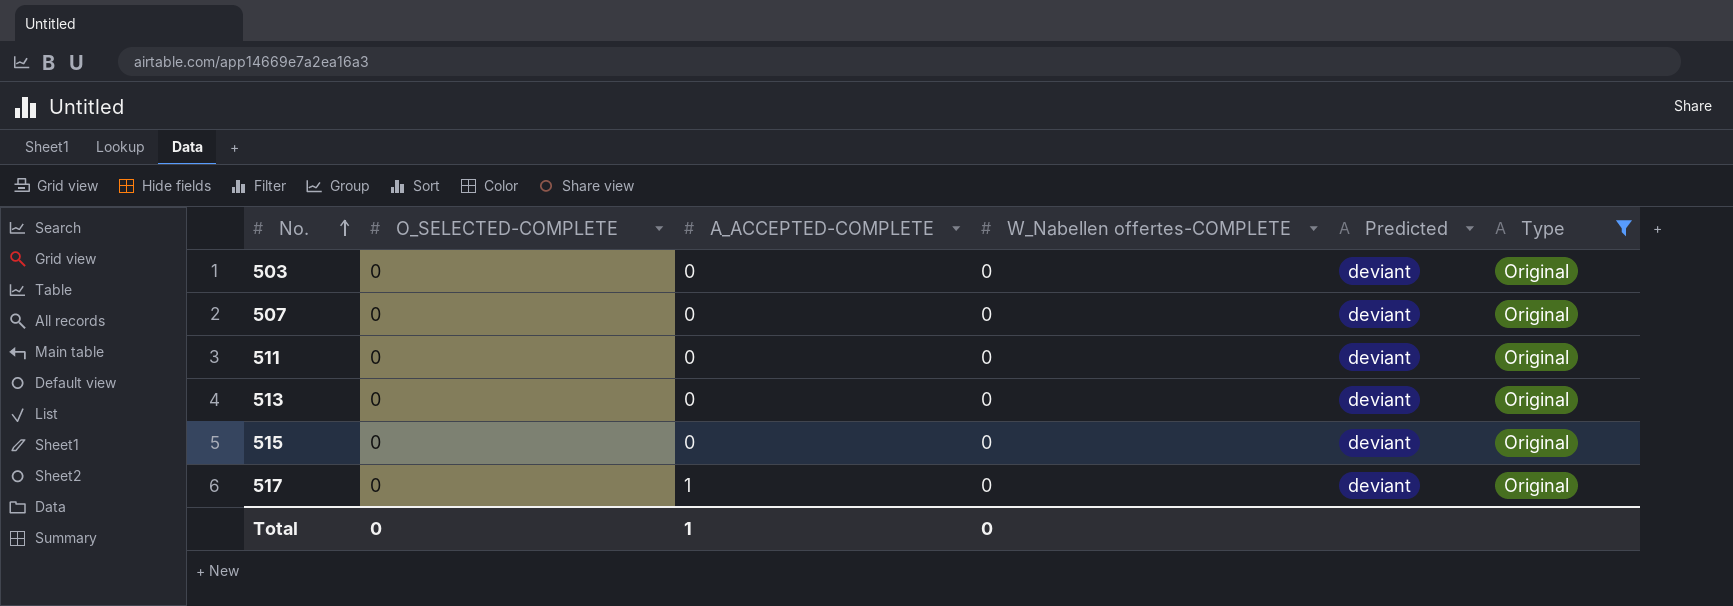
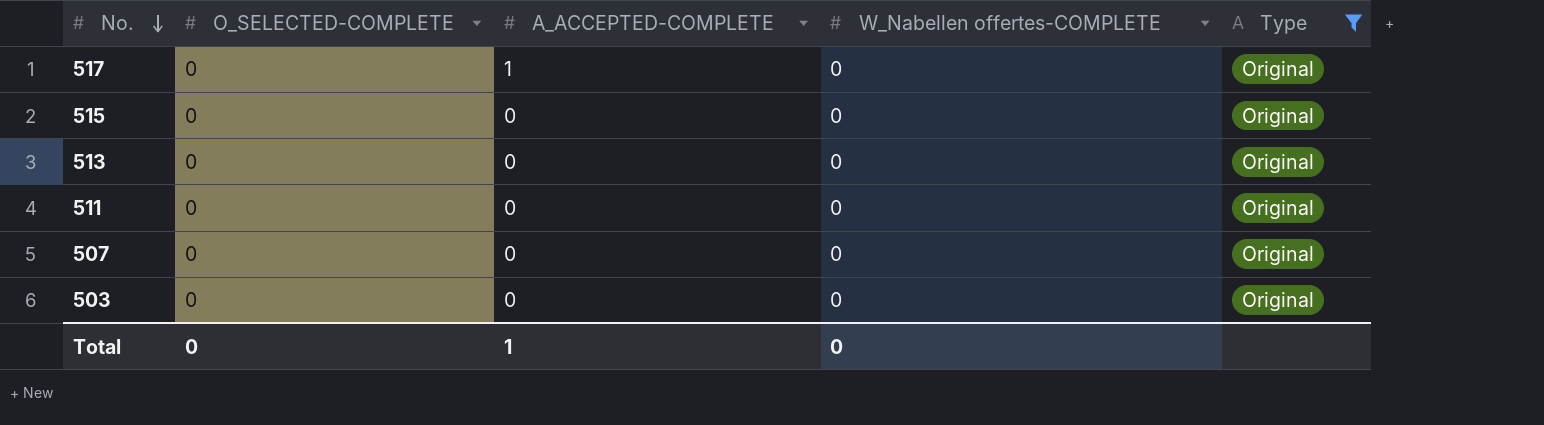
row order: No. ascending -> No. descending
column Predicted | position: 5 -> none

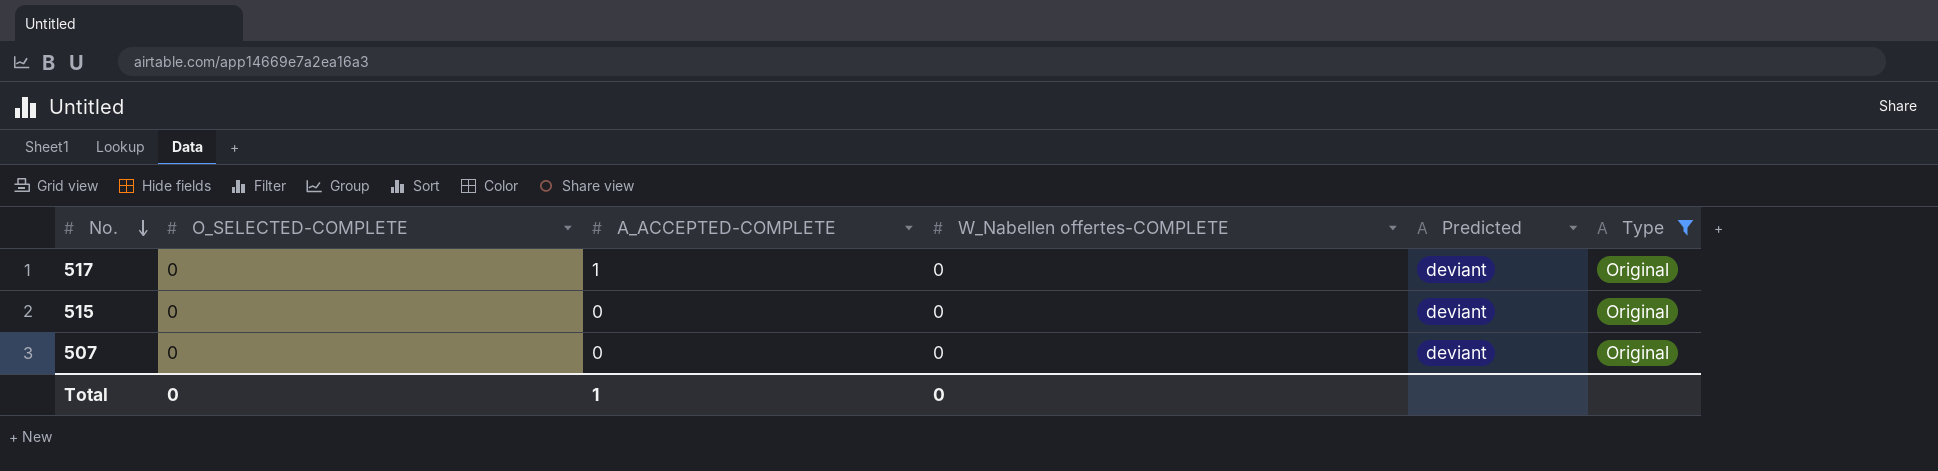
column Predicted | position: none -> 5
row 513: 0 | 0 | 0 | Original -> none
row 511: 0 | 0 | 0 | Original -> none
row 503: 0 | 0 | 0 | Original -> none

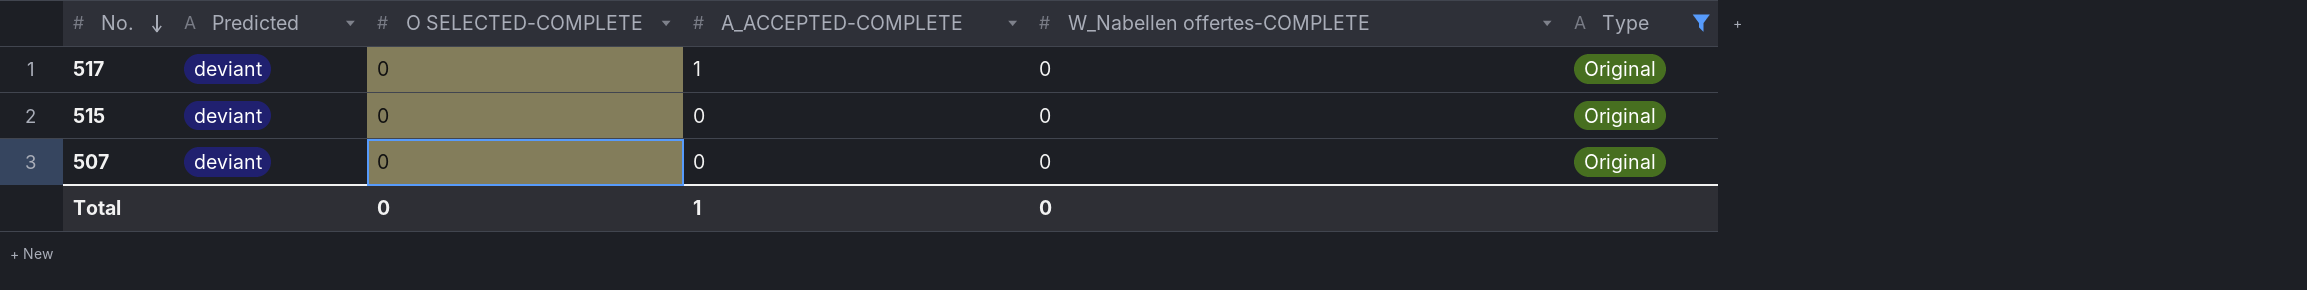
column Predicted | position: 5 -> 2
column name: O_SELECTED-COMPLETE -> O SELECTED-COMPLETE

